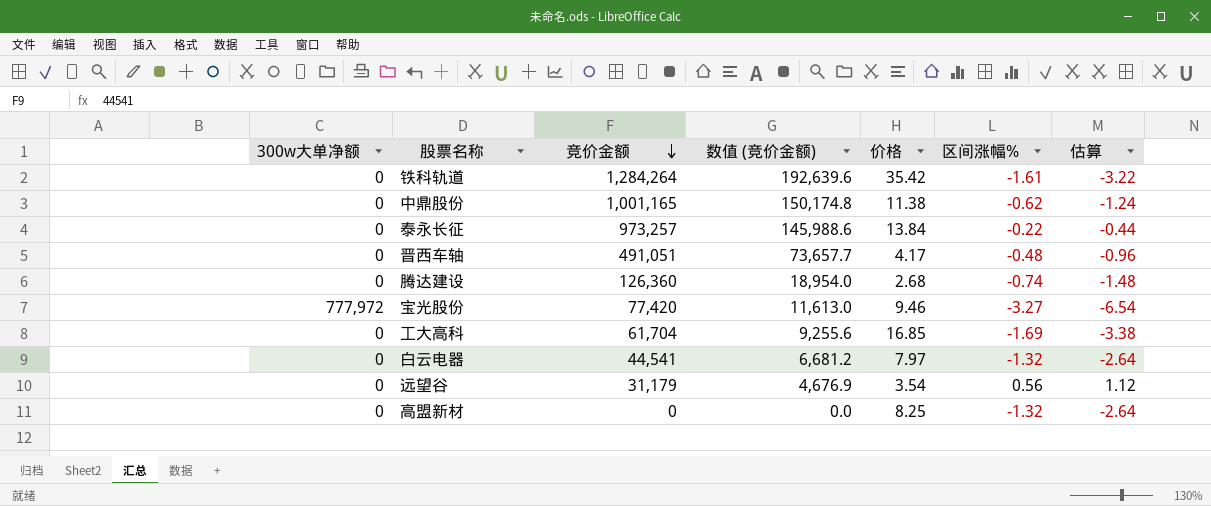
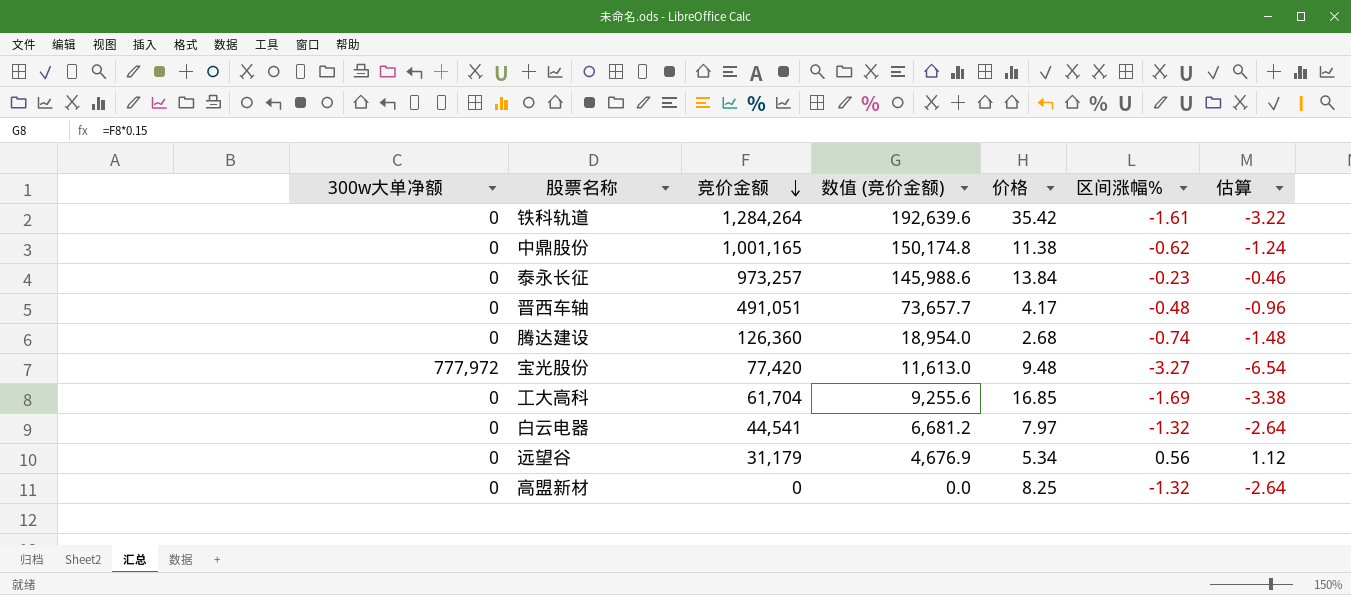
泰永长征 | 区间涨幅%: -0.22 -> -0.23
泰永长征 | 估算: -0.44 -> -0.46
宝光股份 | 价格: 9.46 -> 9.48
远望谷 | 价格: 3.54 -> 5.34

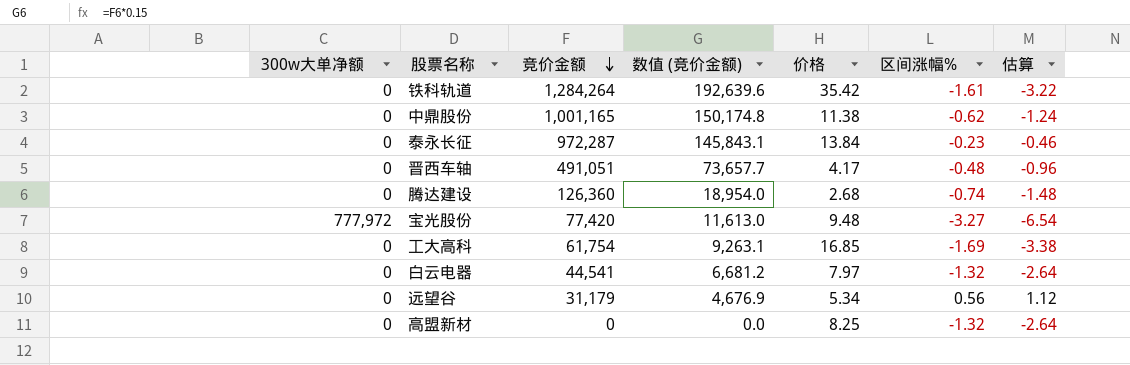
泰永长征 | 竞价金额: 973,257 -> 972,287
泰永长征 | 数值 (竞价金额): 145,988.6 -> 145,843.1
工大高科 | 竞价金额: 61,704 -> 61,754
工大高科 | 数值 (竞价金额): 9,255.6 -> 9,263.1

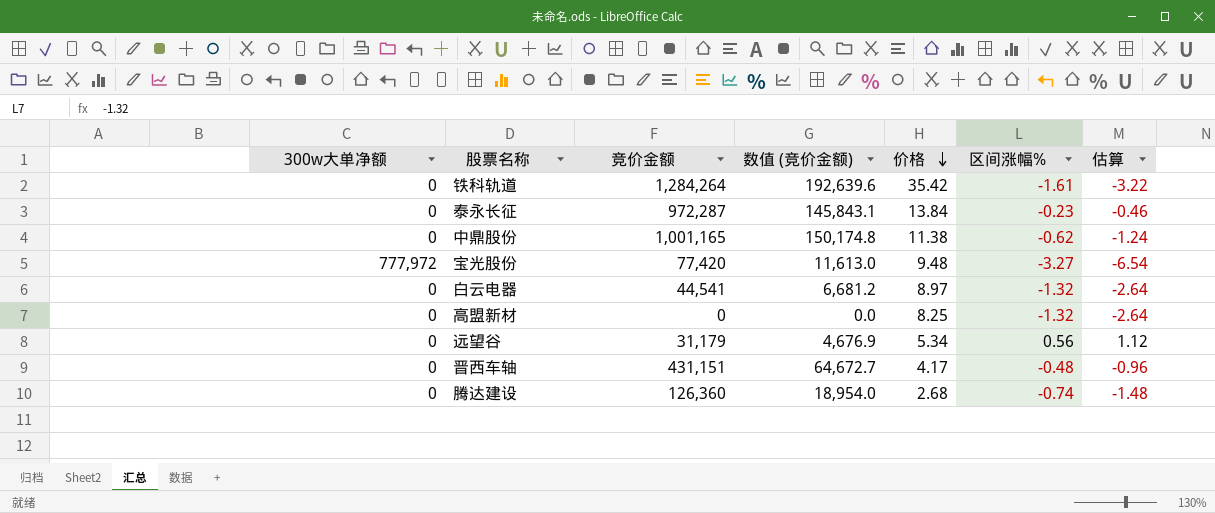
row order: 竞价金额 descending -> 价格 descending
row 工大高科: 0 | 61,754 | 9,263.1 | 16.85 | -1.69 | -3.38 -> none
白云电器 | 价格: 7.97 -> 8.97
晋西车轴 | 竞价金额: 491,051 -> 431,151
晋西车轴 | 数值 (竞价金额): 73,657.7 -> 64,672.7

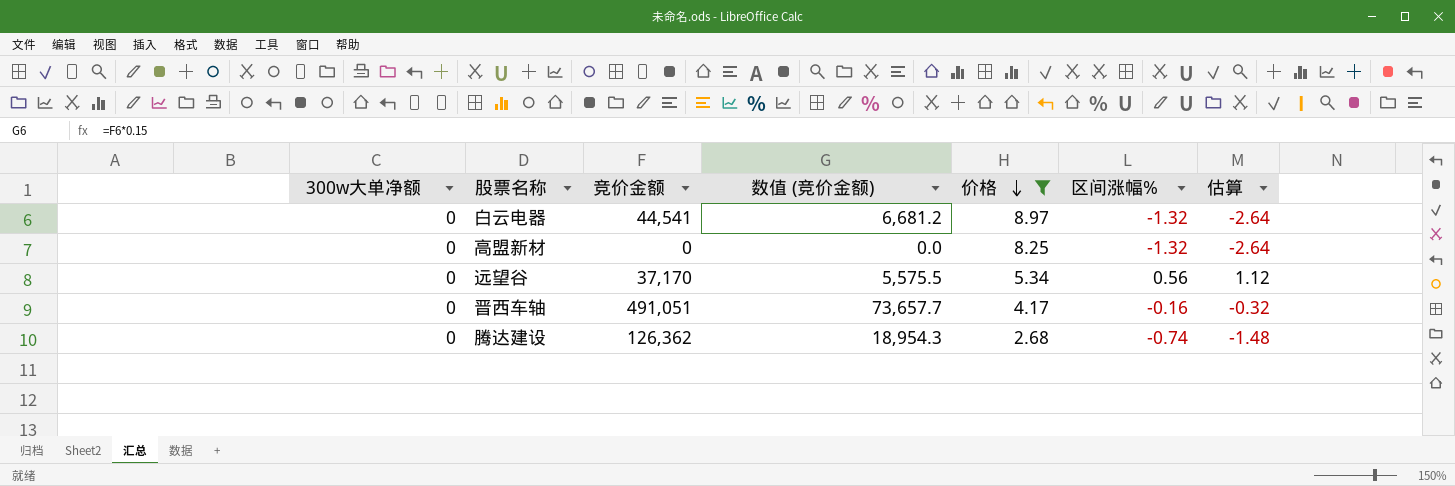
filter: none -> 价格 <= 8.97
远望谷 | 竞价金额: 31,179 -> 37,170
远望谷 | 数值 (竞价金额): 4,676.9 -> 5,575.5
晋西车轴 | 竞价金额: 431,151 -> 491,051
晋西车轴 | 数值 (竞价金额): 64,672.7 -> 73,657.7
晋西车轴 | 区间涨幅%: -0.48 -> -0.16
晋西车轴 | 估算: -0.96 -> -0.32
腾达建设 | 竞价金额: 126,360 -> 126,362
腾达建设 | 数值 (竞价金额): 18,954.0 -> 18,954.3

